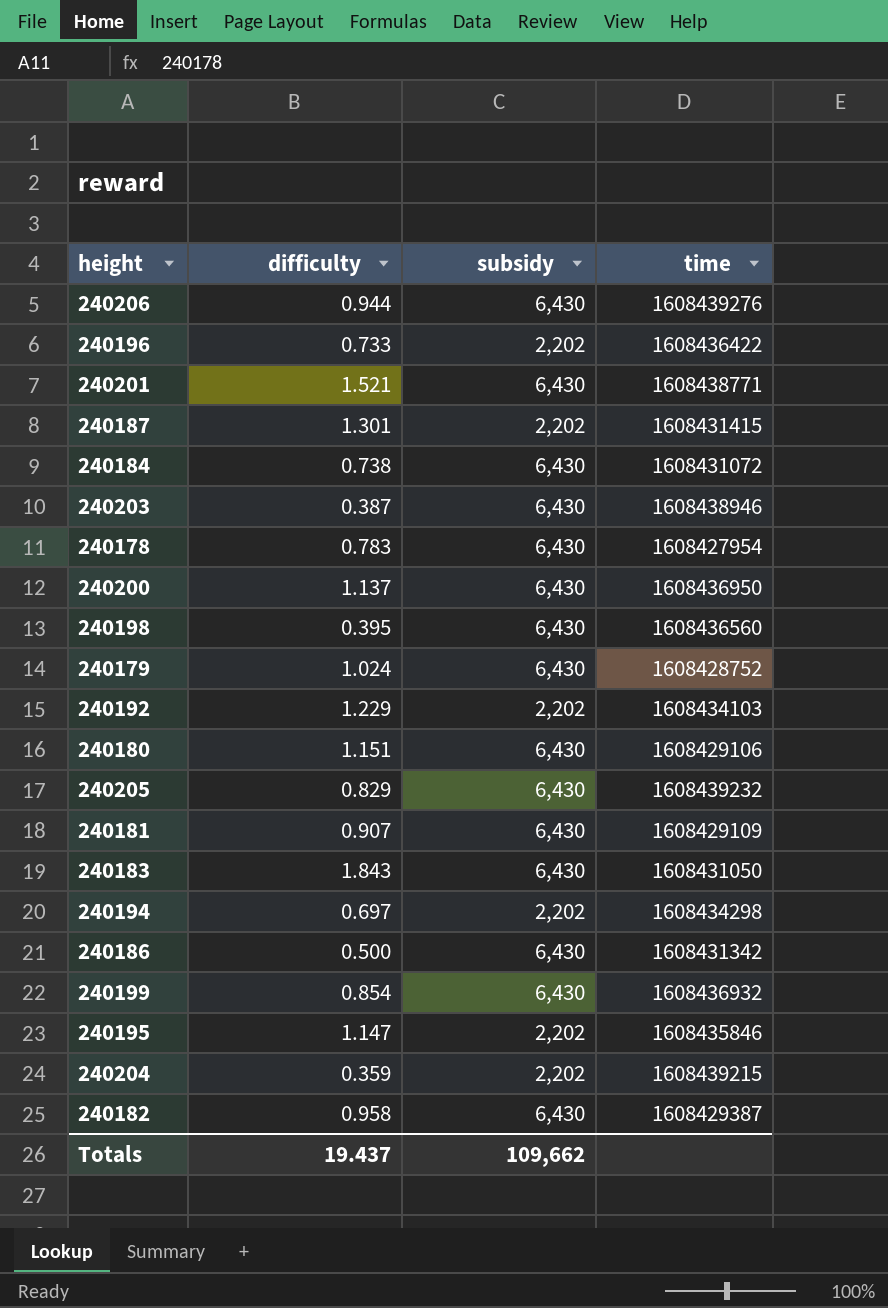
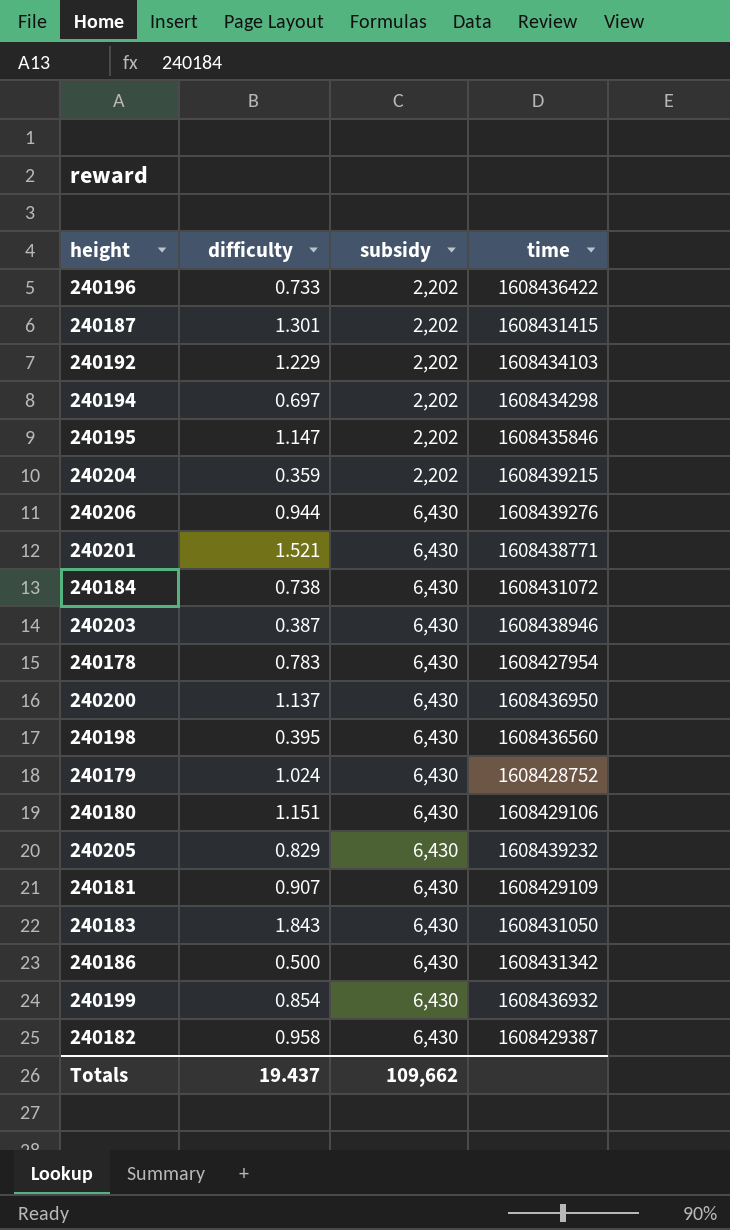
row order: none -> subsidy ascending

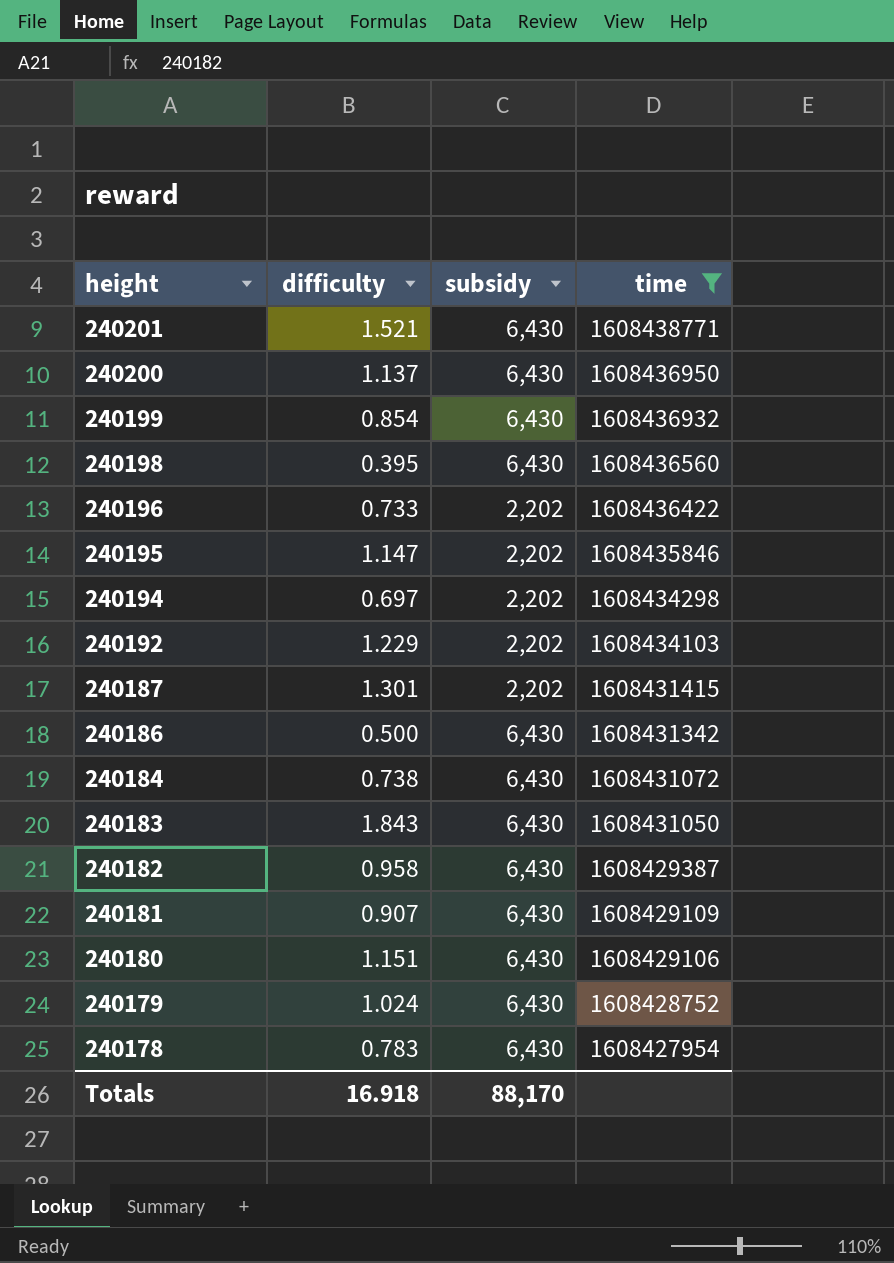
filter: none -> time <= 1608438771
row order: subsidy ascending -> height descending
Totals | difficulty: 19.437 -> 16.918
Totals | subsidy: 109,662 -> 88,170

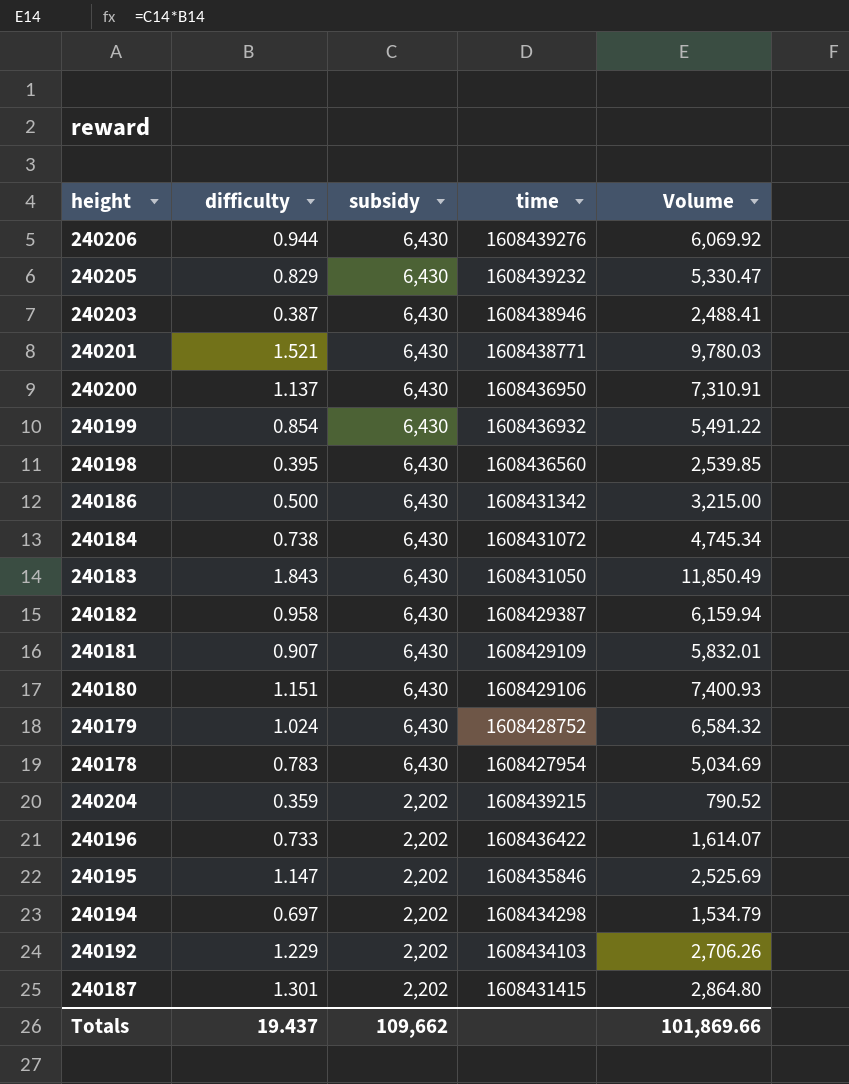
filter: time <= 1608438771 -> none
row order: height descending -> subsidy descending
column Volume | formula: none -> [difficulty] * [subsidy]
Totals | difficulty: 16.918 -> 19.437
Totals | subsidy: 88,170 -> 109,662

